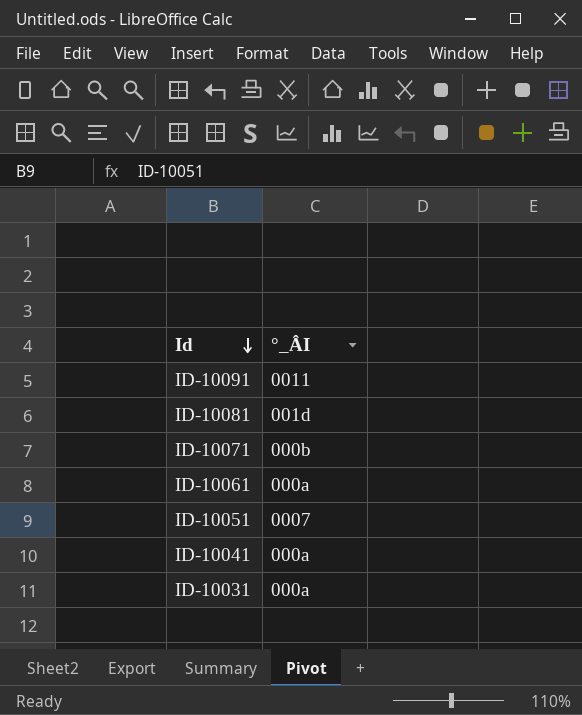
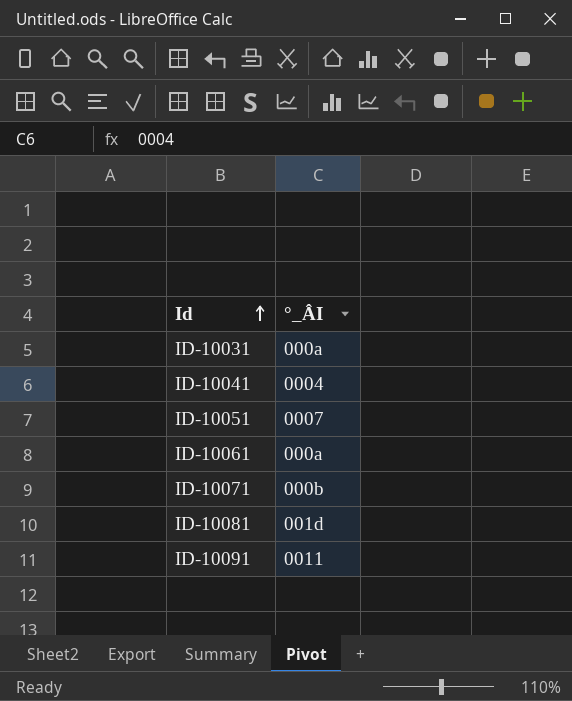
row order: Id descending -> Id ascending
ID-10041 | °_ÂI: 000a -> 0004

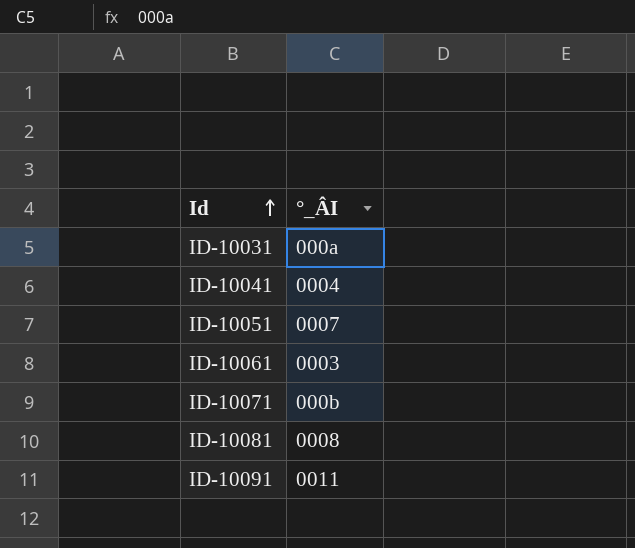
ID-10061 | °_ÂI: 000a -> 0003
ID-10081 | °_ÂI: 001d -> 0008

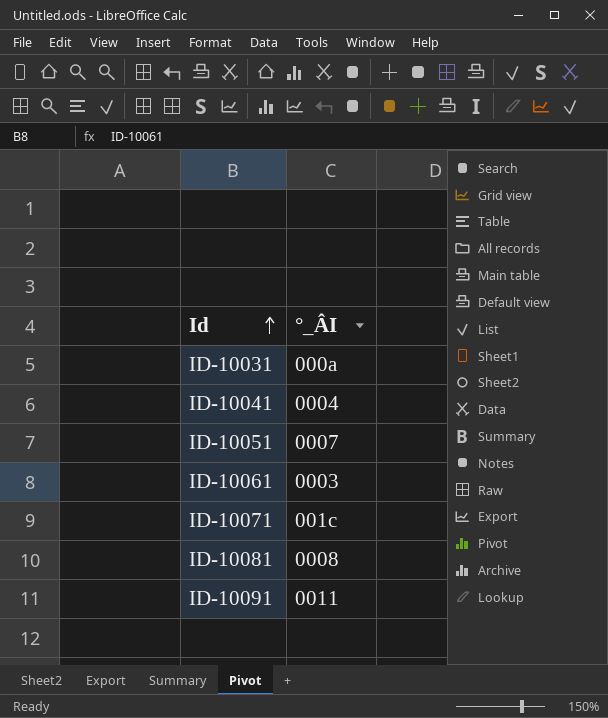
ID-10071 | °_ÂI: 000b -> 001c

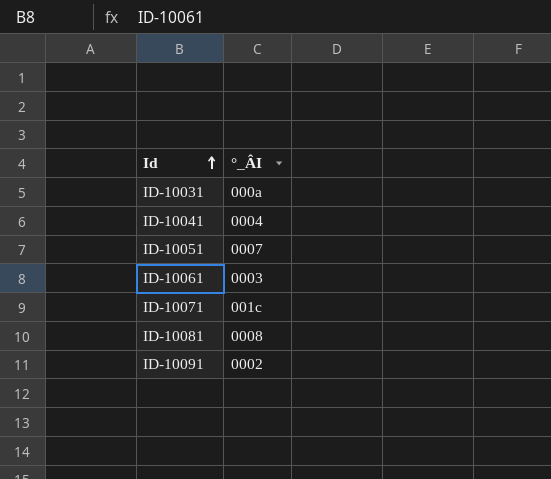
ID-10091 | °_ÂI: 0011 -> 0002

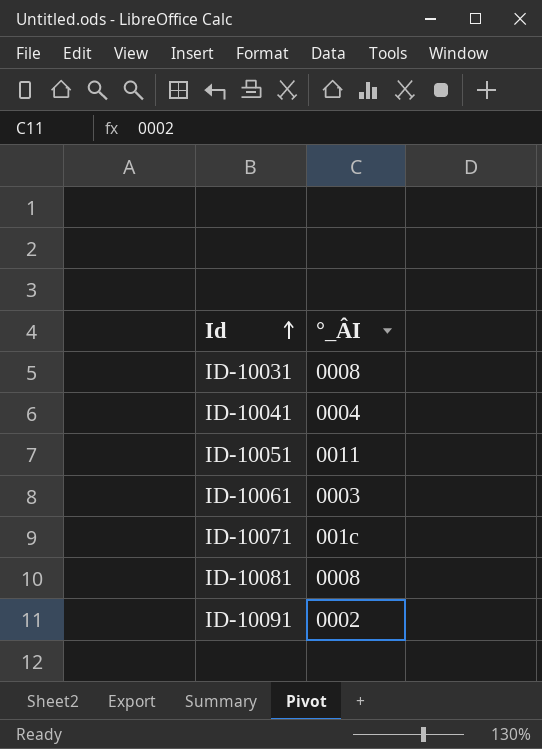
ID-10031 | °_ÂI: 000a -> 0008
ID-10051 | °_ÂI: 0007 -> 0011

